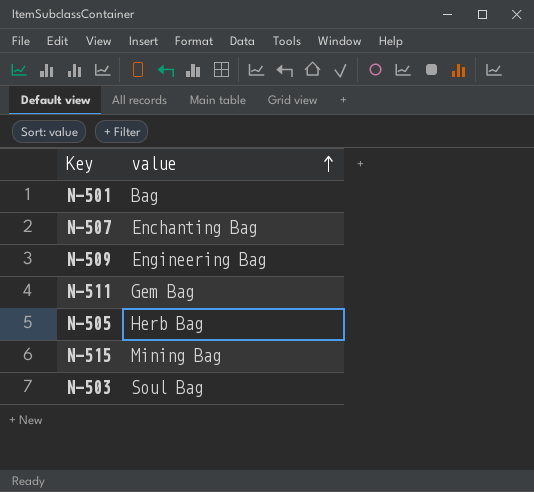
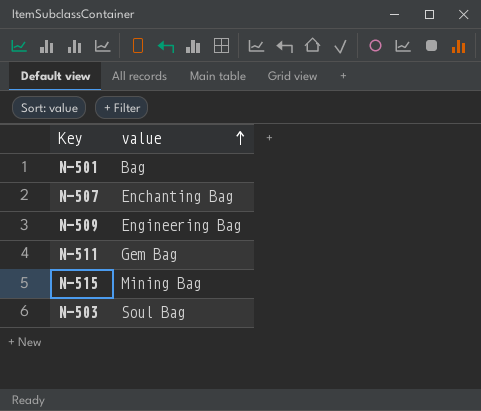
row N-505: Herb Bag -> none

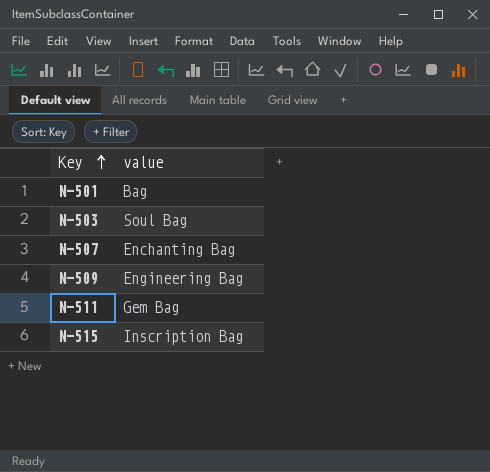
row order: value ascending -> Key ascending
N-515 | value: Mining Bag -> Inscription Bag

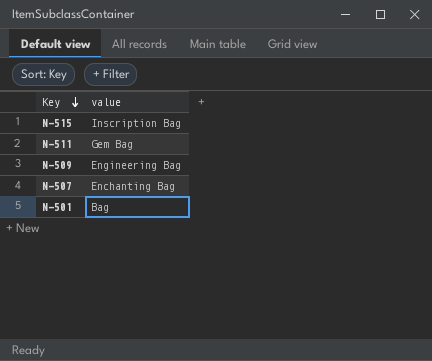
row order: Key ascending -> Key descending
row N-503: Soul Bag -> none

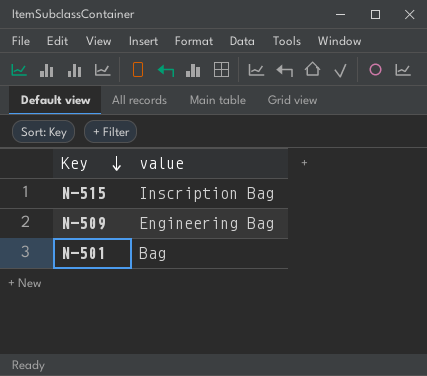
row N-511: Gem Bag -> none
row N-507: Enchanting Bag -> none

